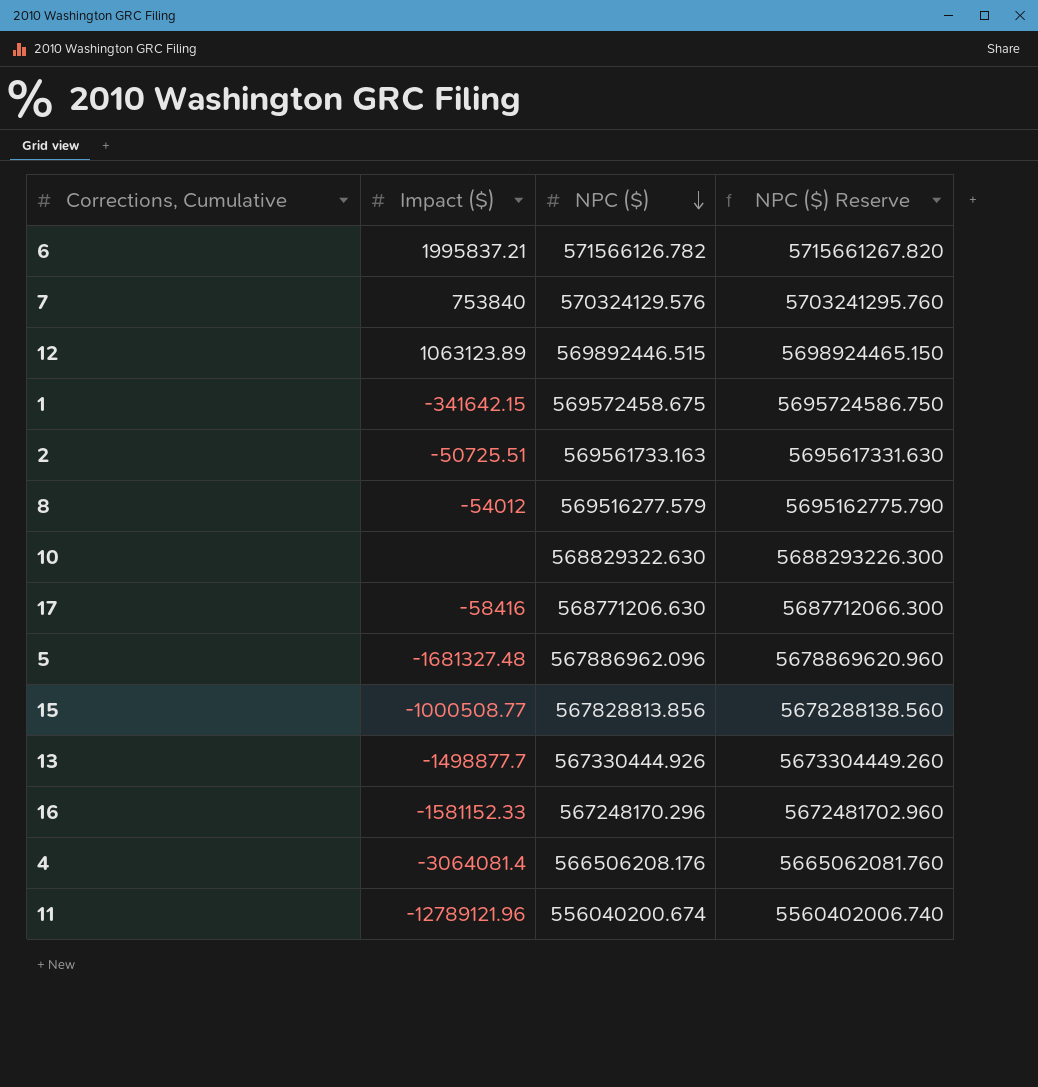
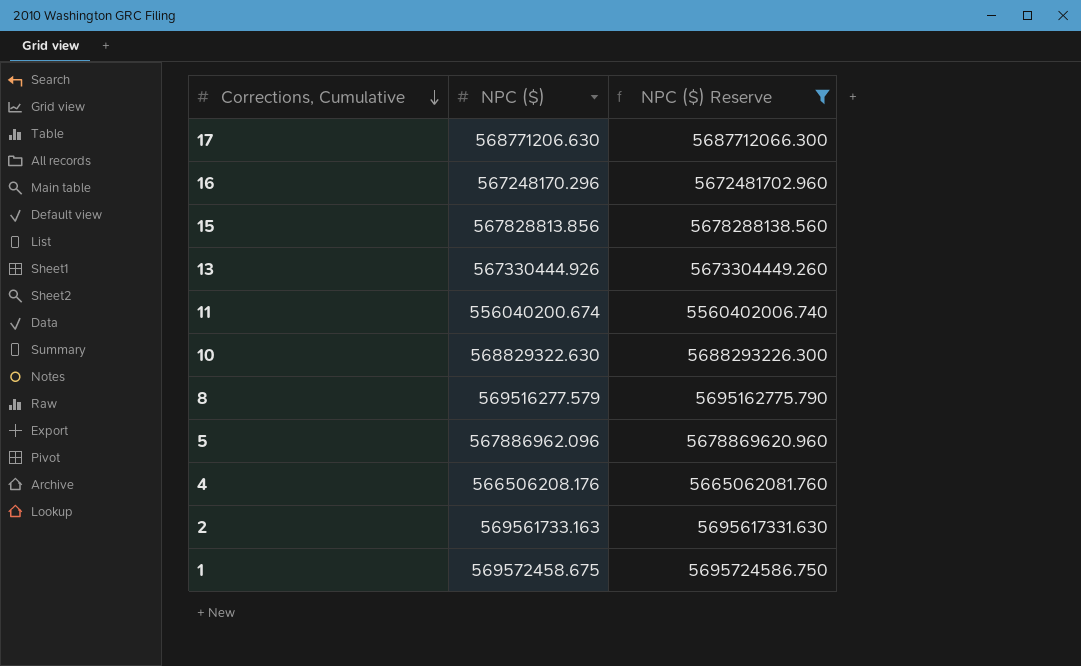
filter: none -> NPC ($) Reserve <= 5695724586.750
row order: NPC ($) descending -> Corrections, Cumulative descending
column Impact ($) | position: 2 -> none

